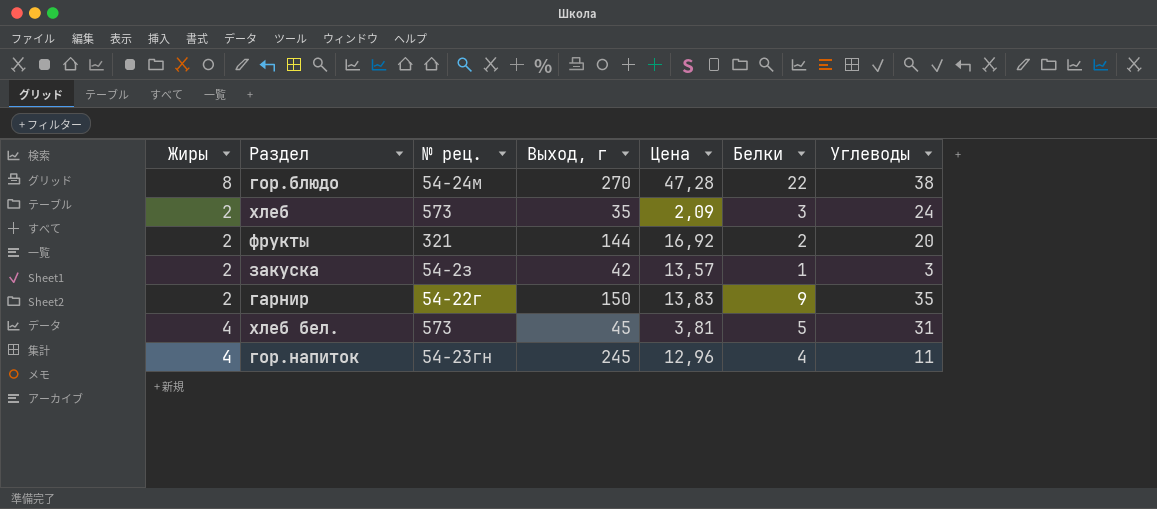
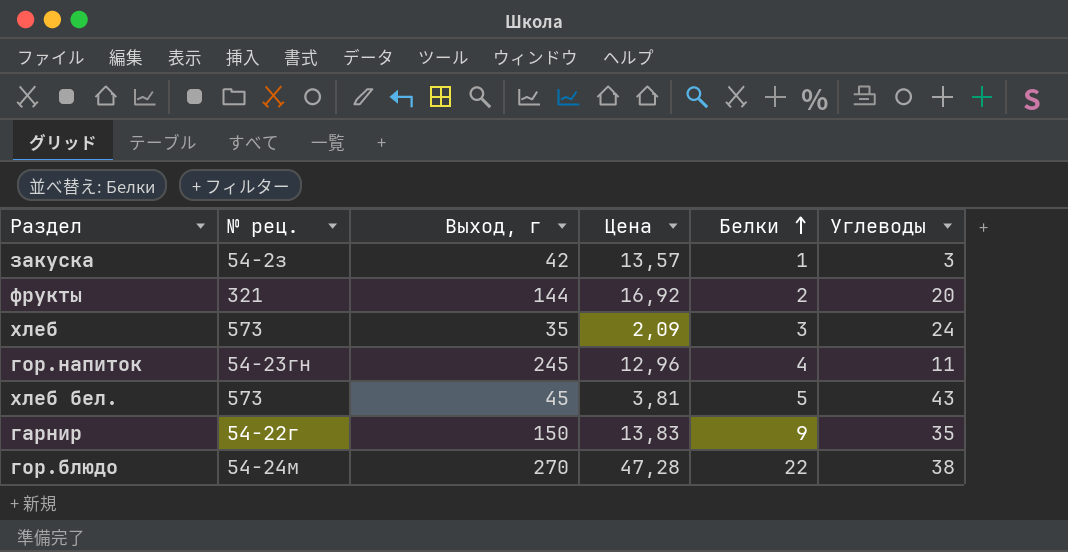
row order: none -> Белки ascending
column Жиры | position: 1 -> none
хлеб бел. | Углеводы: 31 -> 43

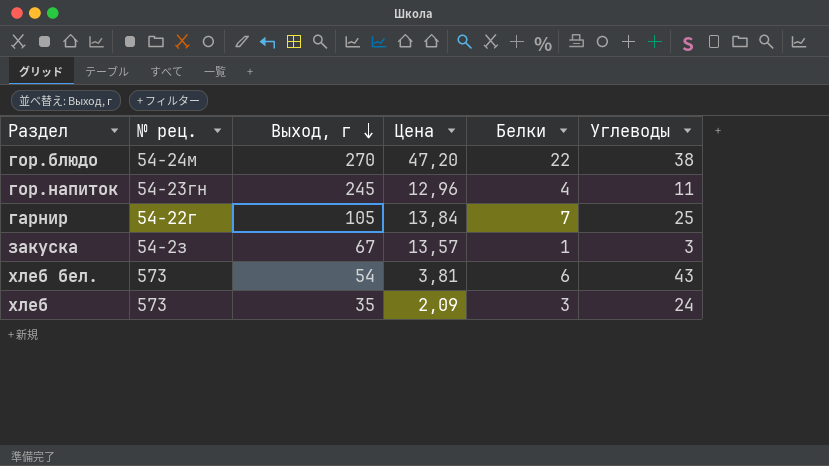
row order: Белки ascending -> Выход, г descending
row фрукты: 321 | 144 | 16,92 | 2 | 20 -> none
гор.блюдо | Цена: 47,28 -> 47,20
гарнир | Выход, г: 150 -> 105
гарнир | Цена: 13,83 -> 13,84
гарнир | Белки: 9 -> 7
гарнир | Углеводы: 35 -> 25
закуска | Выход, г: 42 -> 67
хлеб бел. | Выход, г: 45 -> 54
хлеб бел. | Белки: 5 -> 6

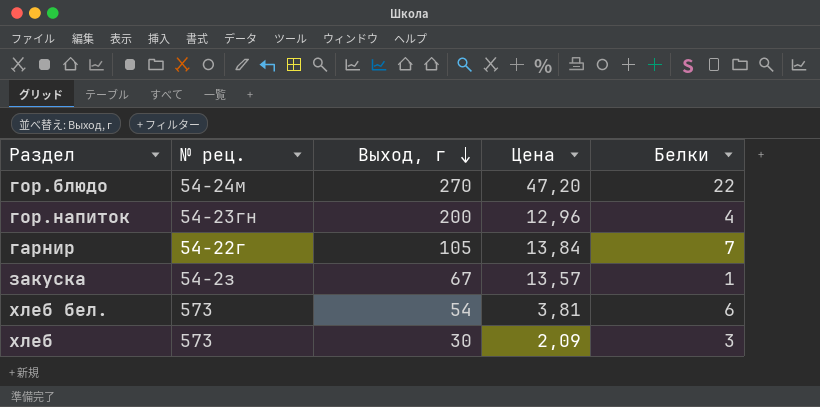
column Углеводы | position: 6 -> none
гор.напиток | Выход, г: 245 -> 200
хлеб | Выход, г: 35 -> 30

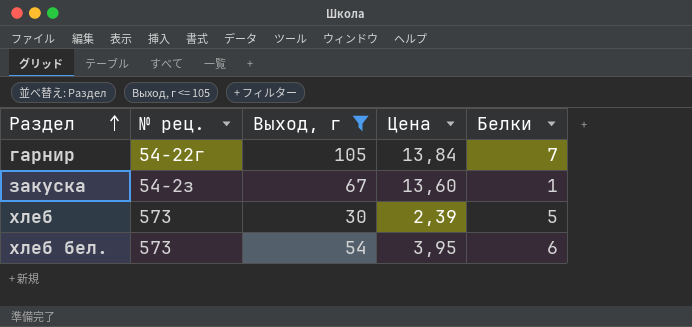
filter: none -> Выход, г <= 105
row order: Выход, г descending -> Раздел ascending
закуска | Цена: 13,57 -> 13,60
хлеб | Цена: 2,09 -> 2,39
хлеб | Белки: 3 -> 5
хлеб бел. | Цена: 3,81 -> 3,95

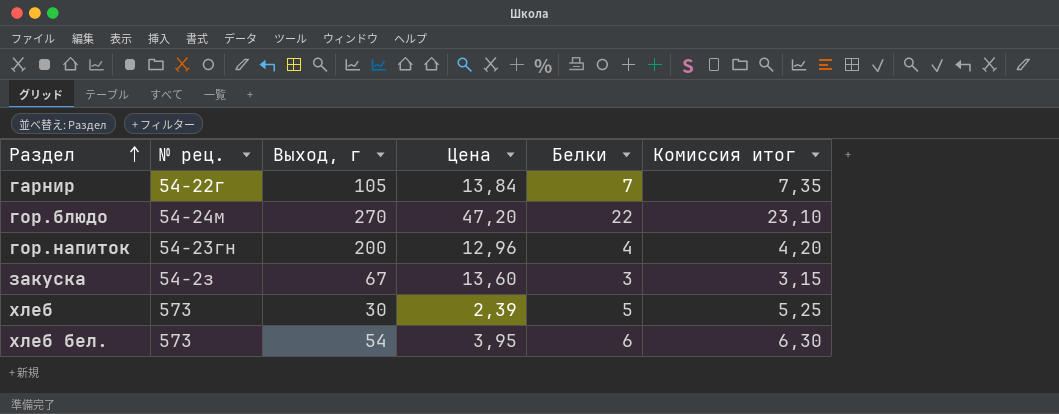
filter: Выход, г <= 105 -> none
column Комиссия итог | formula: none -> [Белки] * 1,05
закуска | Белки: 1 -> 3

